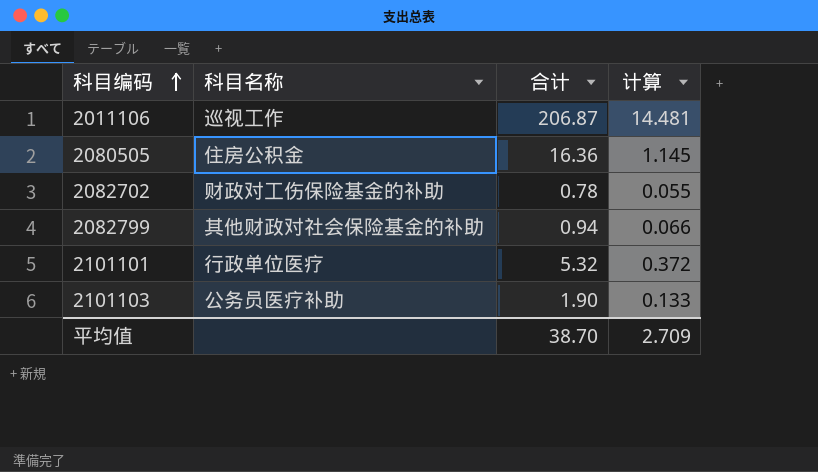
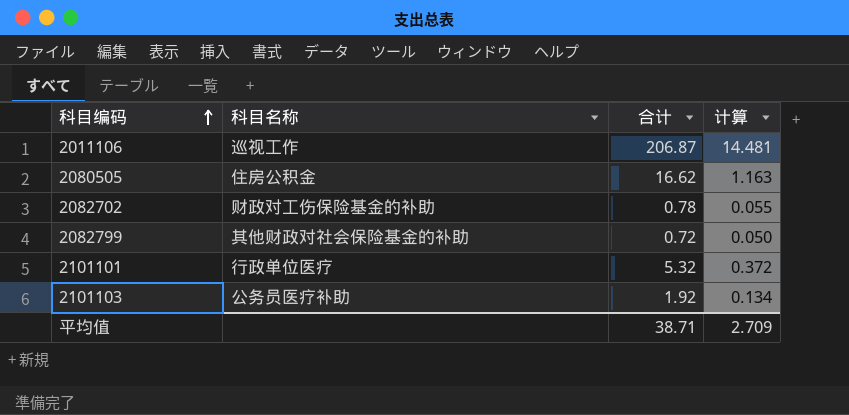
2080505 | 合计: 16.36 -> 16.62
2080505 | 计算: 1.145 -> 1.163
2082799 | 合计: 0.94 -> 0.72
2082799 | 计算: 0.066 -> 0.050
2101103 | 合计: 1.90 -> 1.92
2101103 | 计算: 0.133 -> 0.134
平均值 | 合计: 38.70 -> 38.71

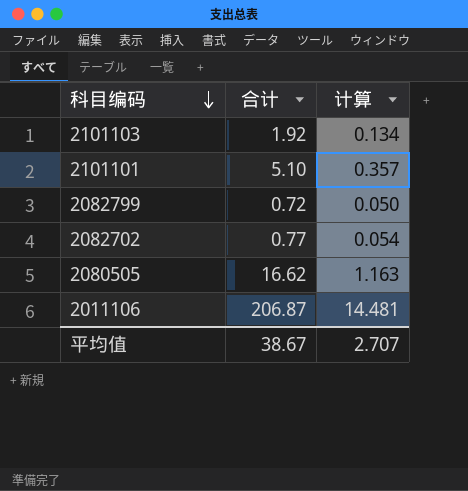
row order: 科目编码 ascending -> 科目编码 descending
column 科目名称 | position: 2 -> none
2101101 | 合计: 5.32 -> 5.10
2101101 | 计算: 0.372 -> 0.357
2082702 | 合计: 0.78 -> 0.77
2082702 | 计算: 0.055 -> 0.054
平均值 | 合计: 38.71 -> 38.67
平均值 | 计算: 2.709 -> 2.707

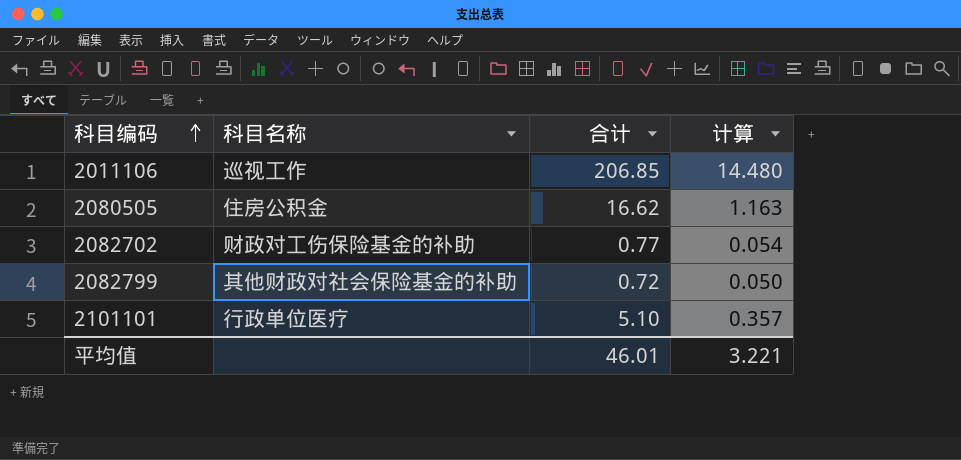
row order: 科目编码 descending -> 科目编码 ascending
column 科目名称 | position: none -> 2
row 2101103: 1.92 | 0.134 -> none
2011106 | 合计: 206.87 -> 206.85
2011106 | 计算: 14.481 -> 14.480
平均值 | 合计: 38.67 -> 46.01
平均值 | 计算: 2.707 -> 3.221

